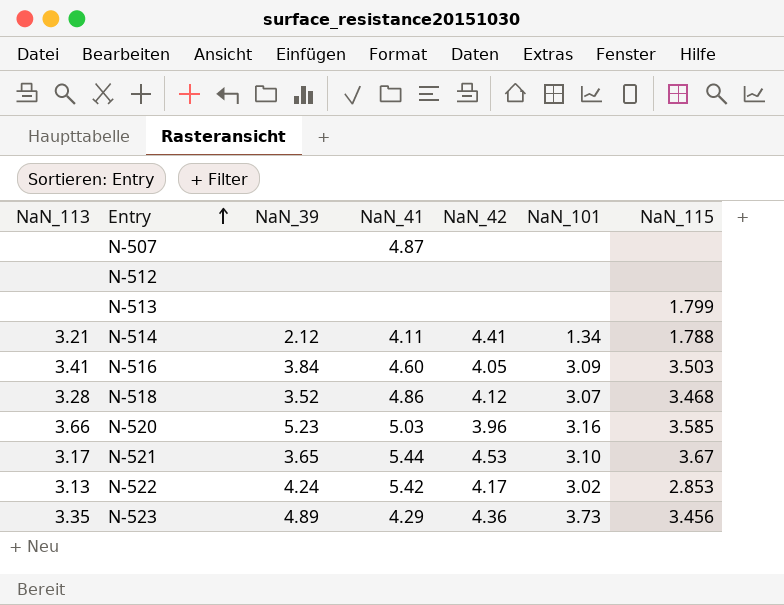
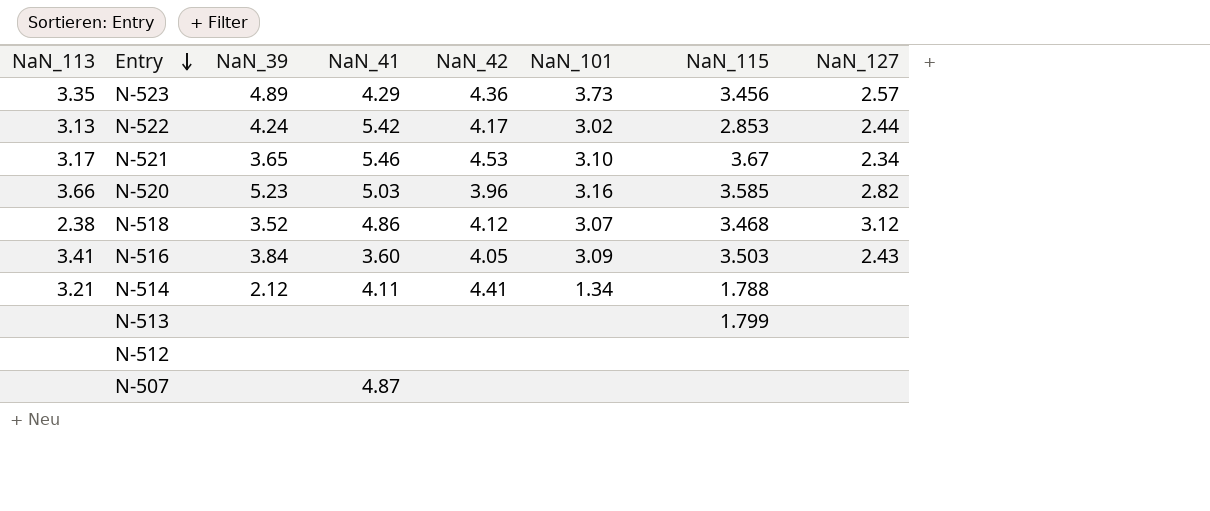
row order: Entry ascending -> Entry descending
column NaN_127 | position: none -> 8
N-521 | NaN_41: 5.44 -> 5.46
N-518 | NaN_113: 3.28 -> 2.38
N-516 | NaN_41: 4.60 -> 3.60

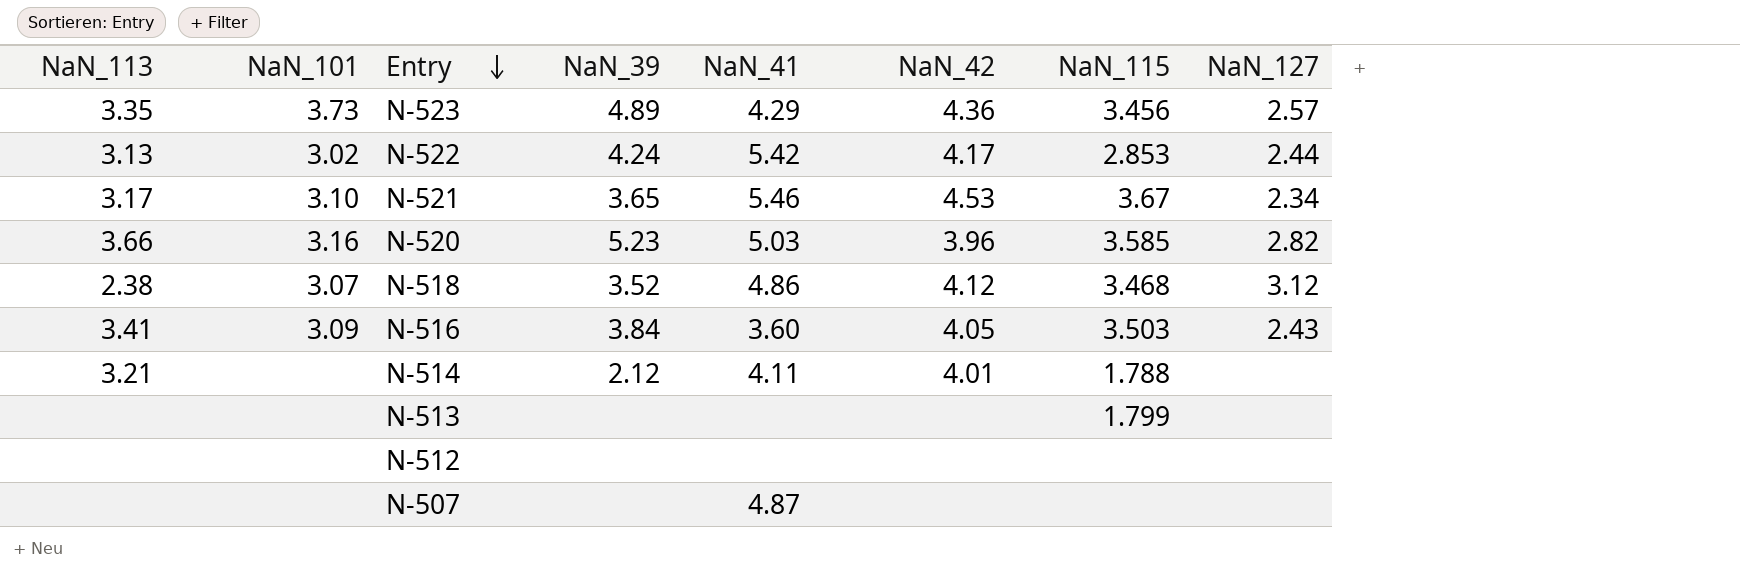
column NaN_101 | position: 6 -> 2
N-514 | NaN_101: 1.34 -> none
N-514 | NaN_42: 4.41 -> 4.01

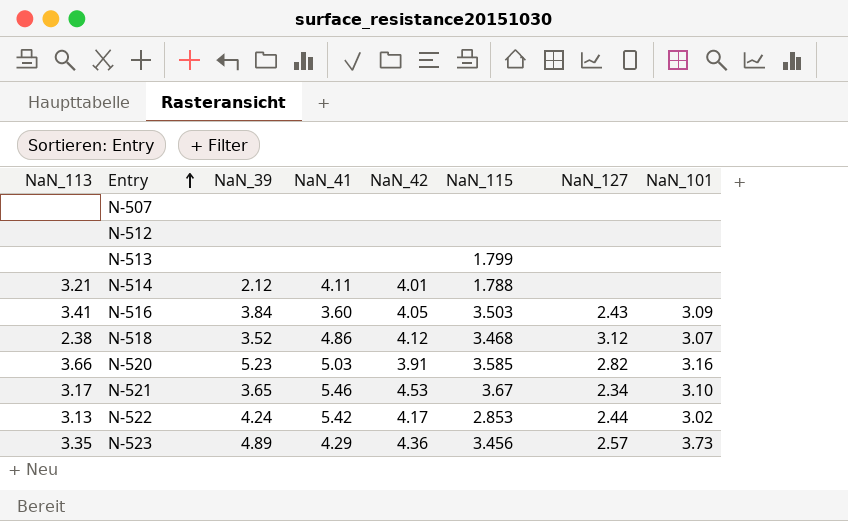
row order: Entry descending -> Entry ascending
column NaN_101 | position: 2 -> 8
N-507 | NaN_41: 4.87 -> none
N-520 | NaN_42: 3.96 -> 3.91

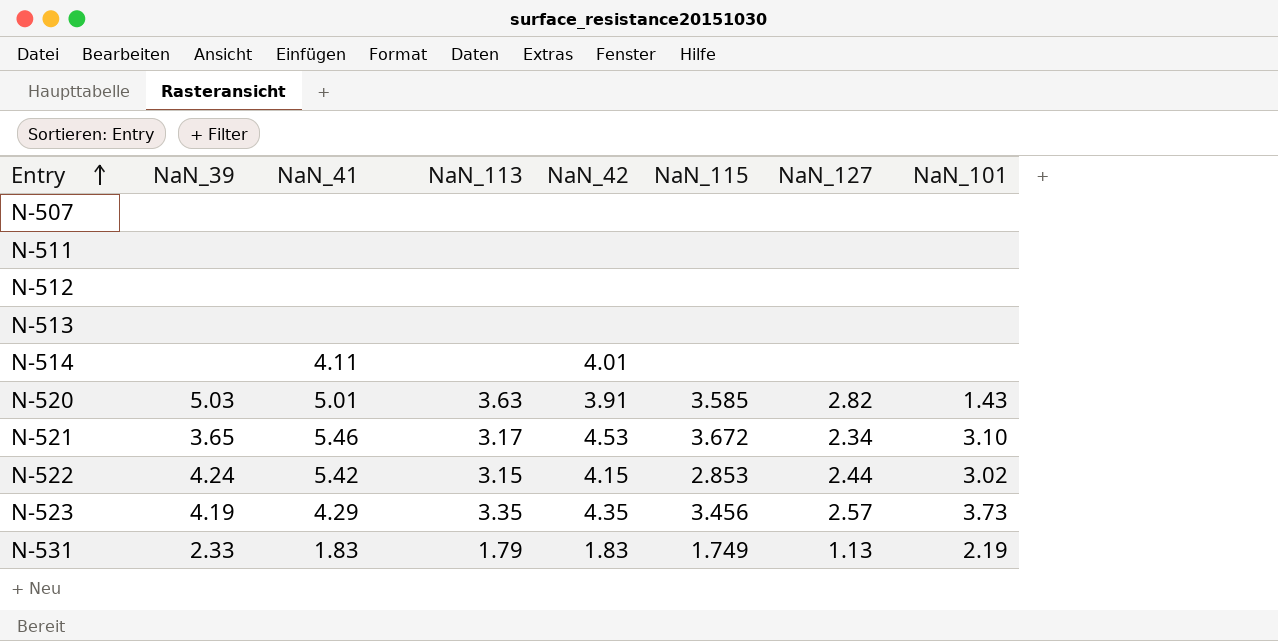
column NaN_113 | position: 1 -> 4
row N-516: 3.41 | 3.84 | 3.60 | 4.05 | 3.503 | 2.43 | 3.09 -> none
row N-518: 2.38 | 3.52 | 4.86 | 4.12 | 3.468 | 3.12 | 3.07 -> none
row N-511: none -> none | none | none | none | none | none | none
N-513 | NaN_115: 1.799 -> none
N-514 | NaN_39: 2.12 -> none
N-514 | NaN_113: 3.21 -> none
N-514 | NaN_115: 1.788 -> none
N-520 | NaN_39: 5.23 -> 5.03
N-520 | NaN_41: 5.03 -> 5.01
N-520 | NaN_113: 3.66 -> 3.63
N-520 | NaN_101: 3.16 -> 1.43
N-521 | NaN_115: 3.67 -> 3.672
N-522 | NaN_113: 3.13 -> 3.15
N-522 | NaN_42: 4.17 -> 4.15
N-523 | NaN_39: 4.89 -> 4.19
N-523 | NaN_42: 4.36 -> 4.35
row N-531: none -> 2.33 | 1.83 | 1.79 | 1.83 | 1.749 | 1.13 | 2.19

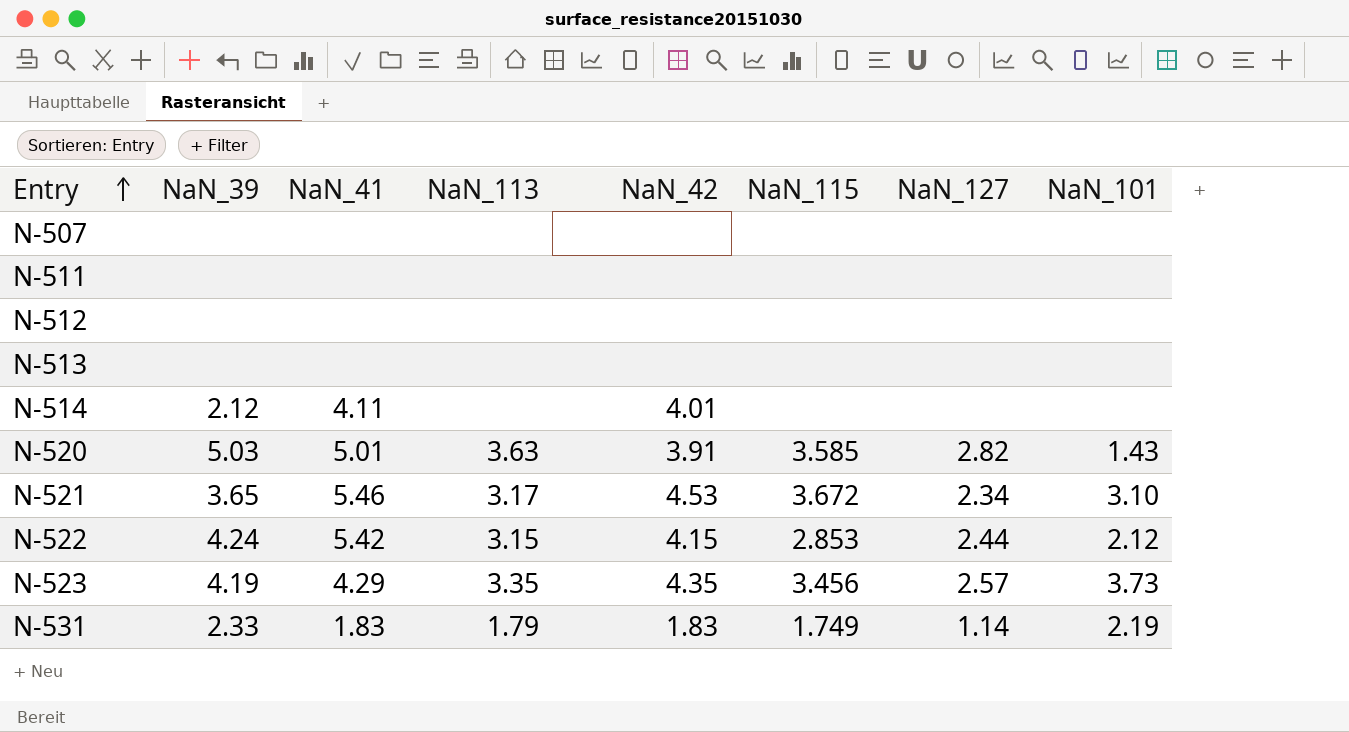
N-514 | NaN_39: none -> 2.12
N-522 | NaN_101: 3.02 -> 2.12
N-531 | NaN_127: 1.13 -> 1.14

